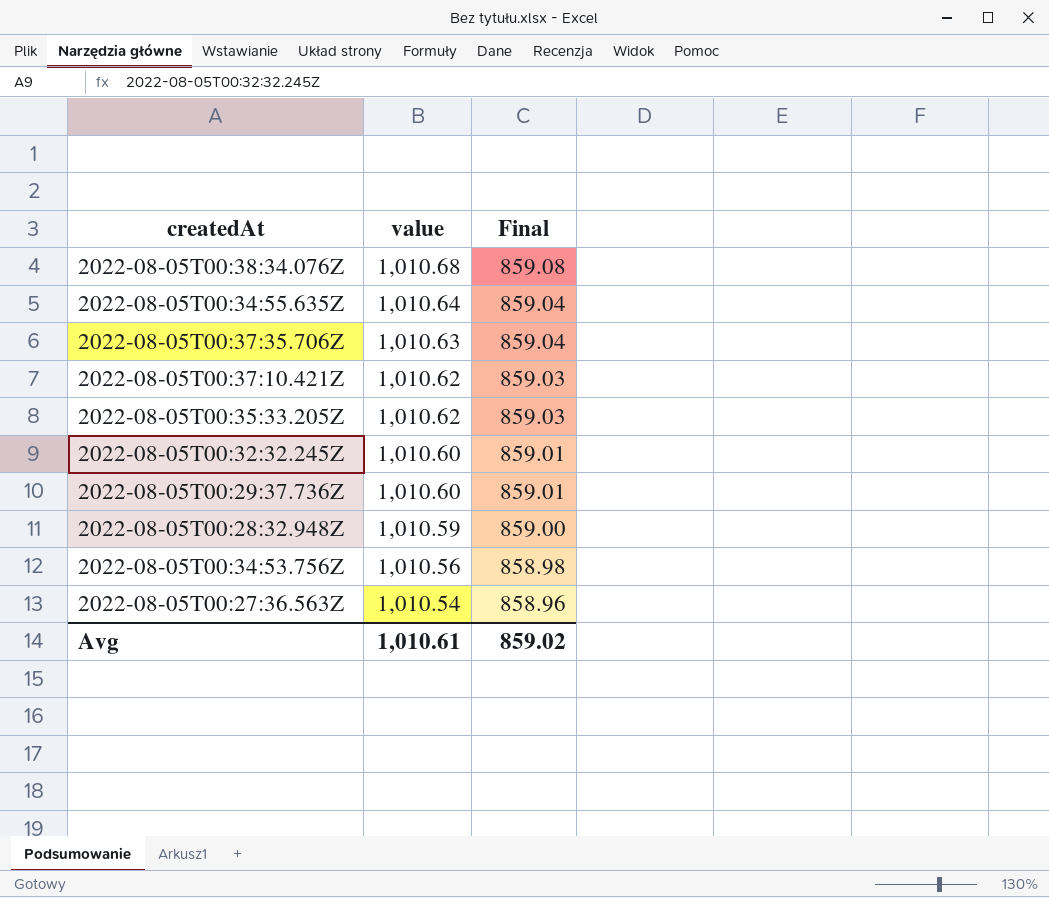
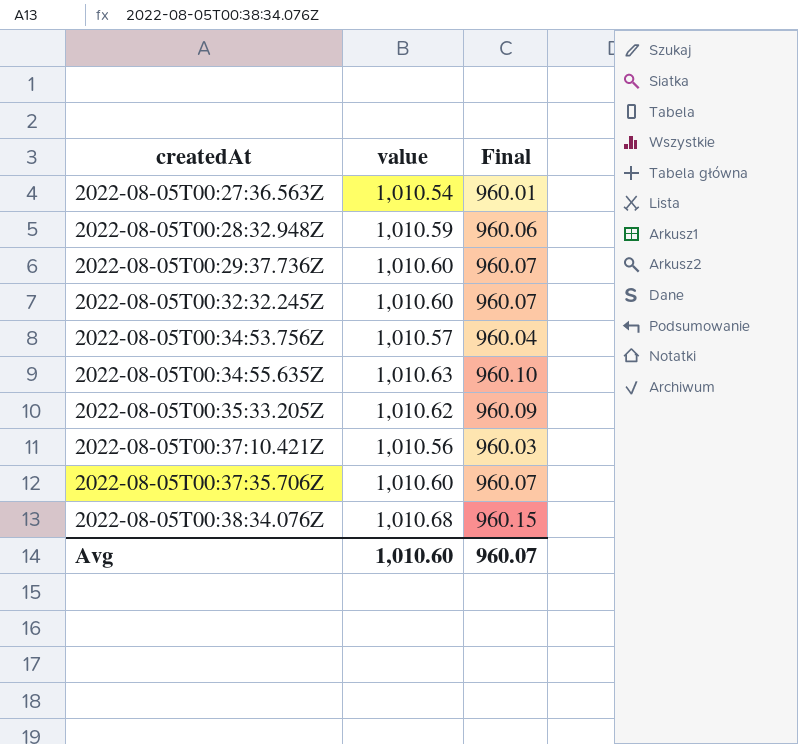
row order: value descending -> createdAt ascending
column Final | formula: [value] * 0.85 -> [value] * 0.95
2022-08-05T00:34:53.756Z | value: 1,010.56 -> 1,010.57
2022-08-05T00:34:55.635Z | value: 1,010.64 -> 1,010.63
2022-08-05T00:37:10.421Z | value: 1,010.62 -> 1,010.56
2022-08-05T00:37:35.706Z | value: 1,010.63 -> 1,010.60
Avg | value: 1,010.61 -> 1,010.60
Avg | Final: 859.02 -> 960.07

